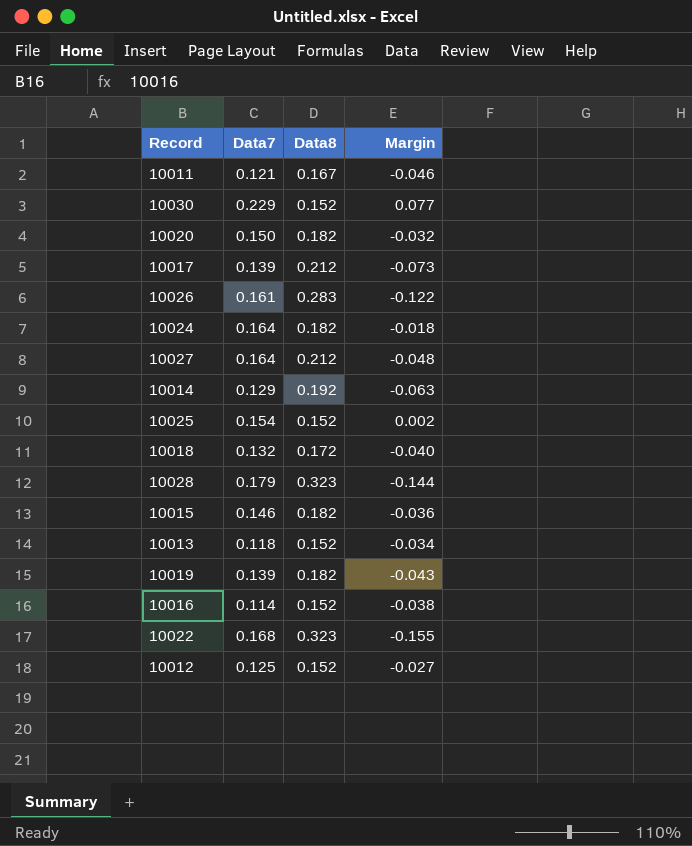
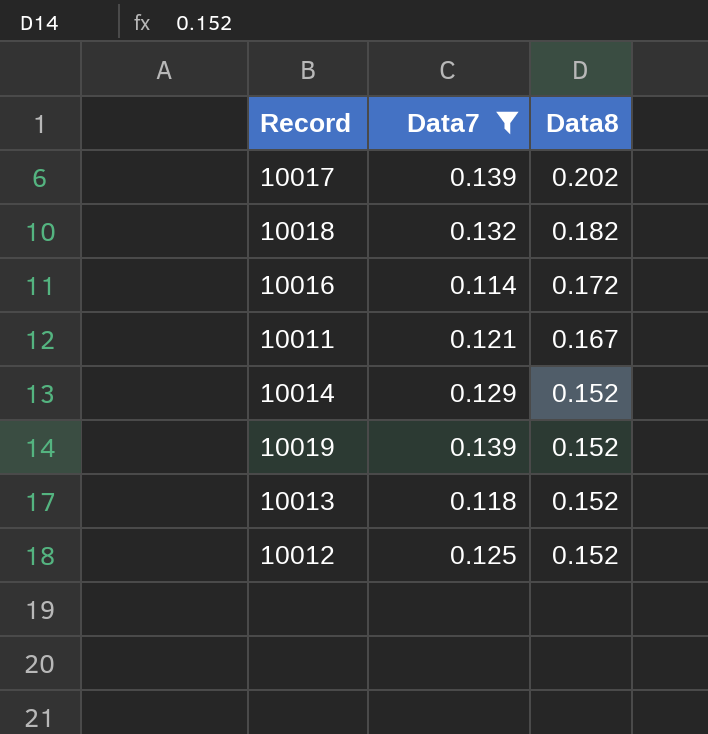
filter: none -> Data7 <= 0.139
row order: none -> Data8 descending
column Margin | formula: [Data7] - [Data8] -> none
10017 | Data8: 0.212 -> 0.202
10018 | Data8: 0.172 -> 0.182
10016 | Data8: 0.152 -> 0.172
10014 | Data8: 0.192 -> 0.152
10019 | Data8: 0.182 -> 0.152

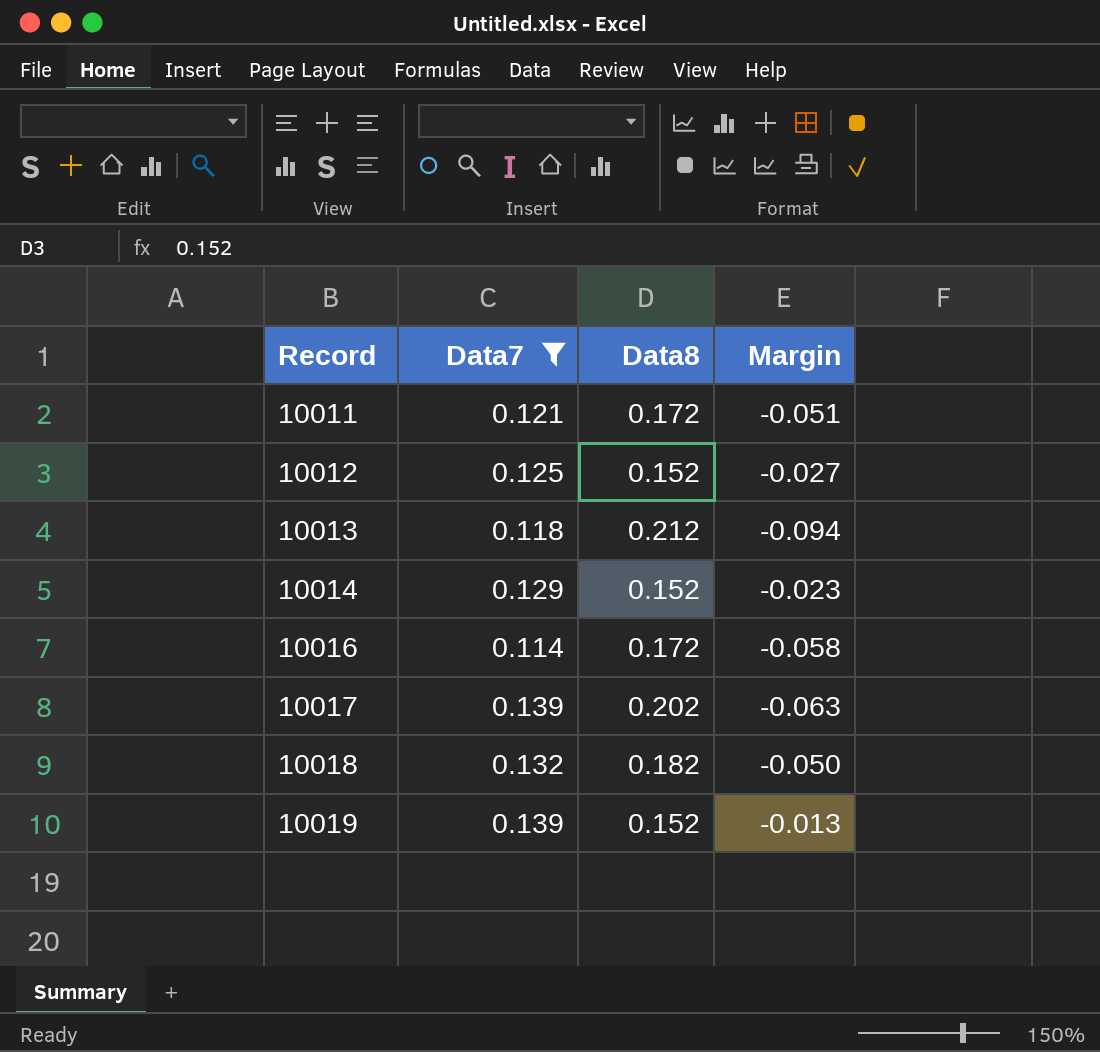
row order: Data8 descending -> Record ascending
column Margin | formula: none -> [Data7] - [Data8]
10011 | Data8: 0.167 -> 0.172
10013 | Data8: 0.152 -> 0.212

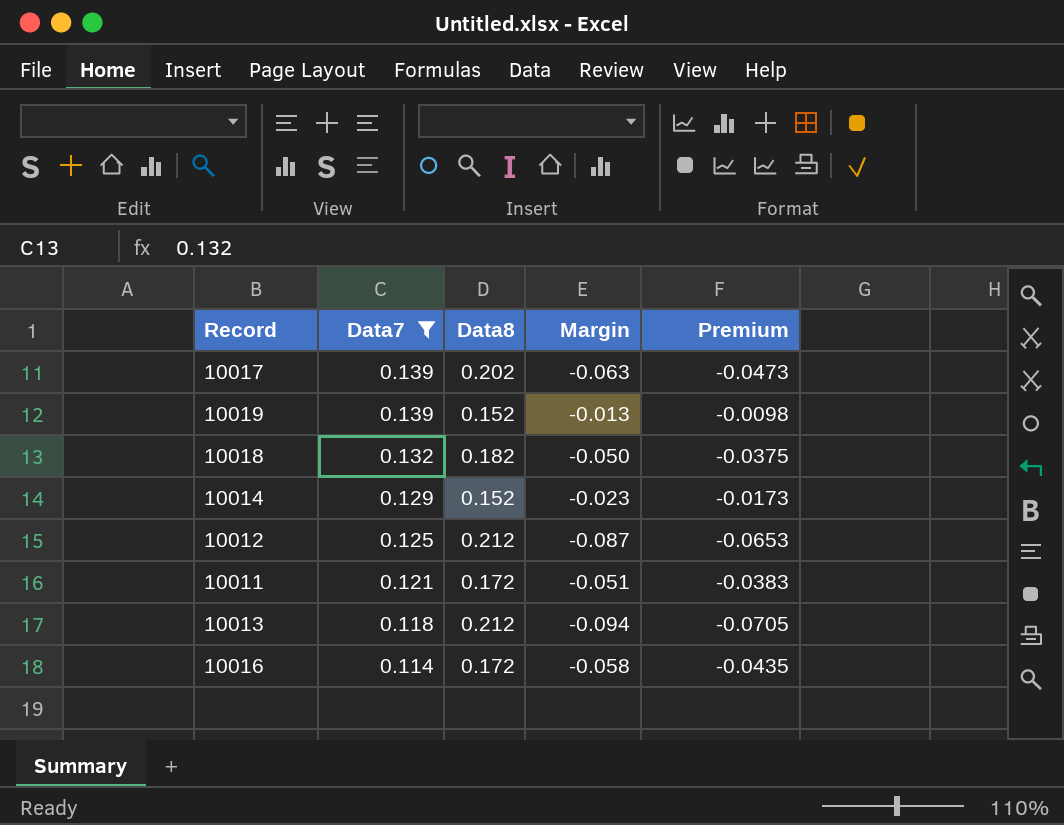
row order: Record ascending -> Data7 descending
column Premium | formula: none -> [Margin] * 0.75
10012 | Data8: 0.152 -> 0.212
10012 | Margin: -0.027 -> -0.087

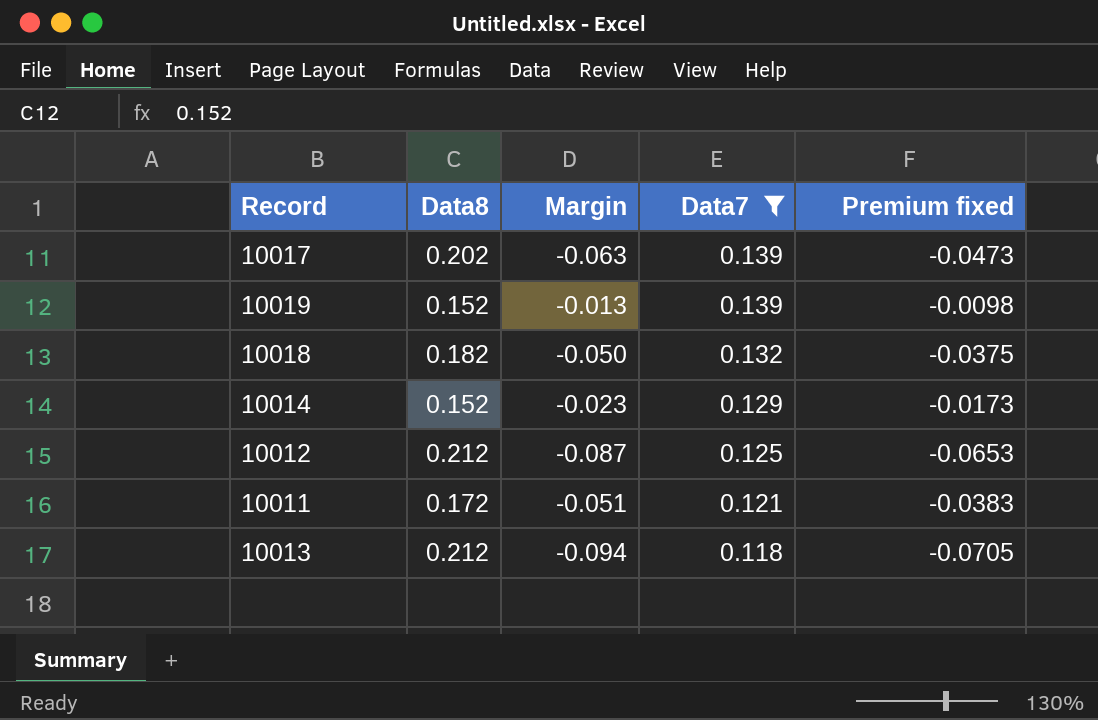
column Data7 | position: 2 -> 4
column name: Premium -> Premium fixed
row 10016: 0.114 | 0.172 | -0.058 | -0.0435 -> none

